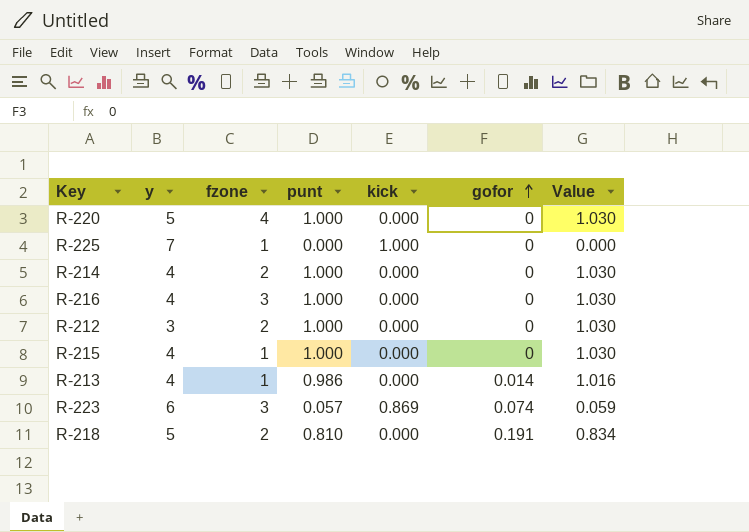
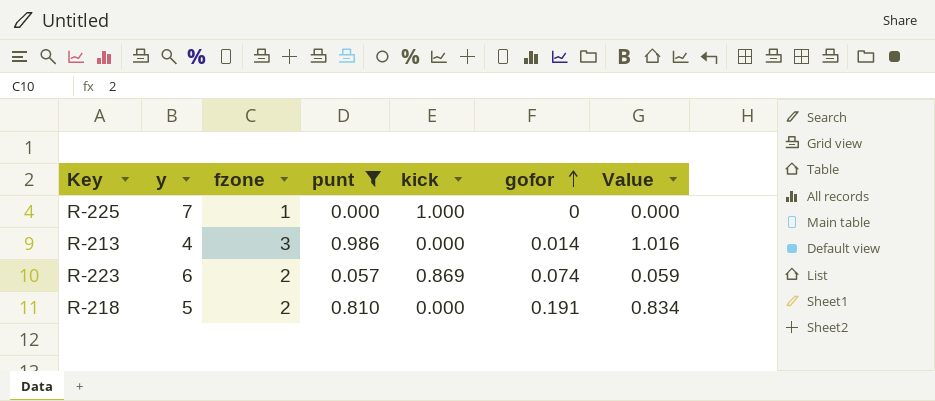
filter: none -> punt != 1.000
R-213 | fzone: 1 -> 3
R-223 | fzone: 3 -> 2

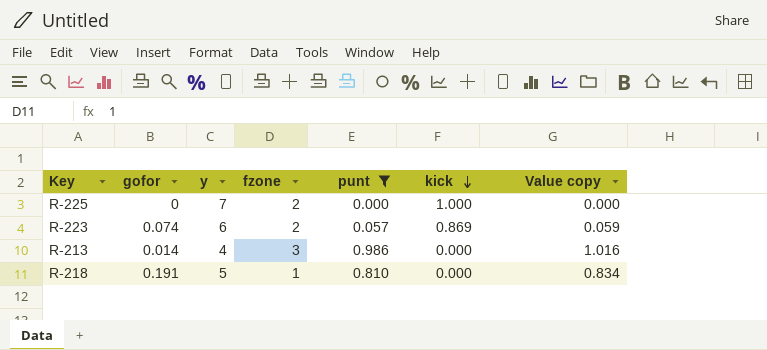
row order: gofor ascending -> kick descending
column gofor | position: 6 -> 2
column name: Value -> Value copy
R-225 | fzone: 1 -> 2
R-218 | fzone: 2 -> 1

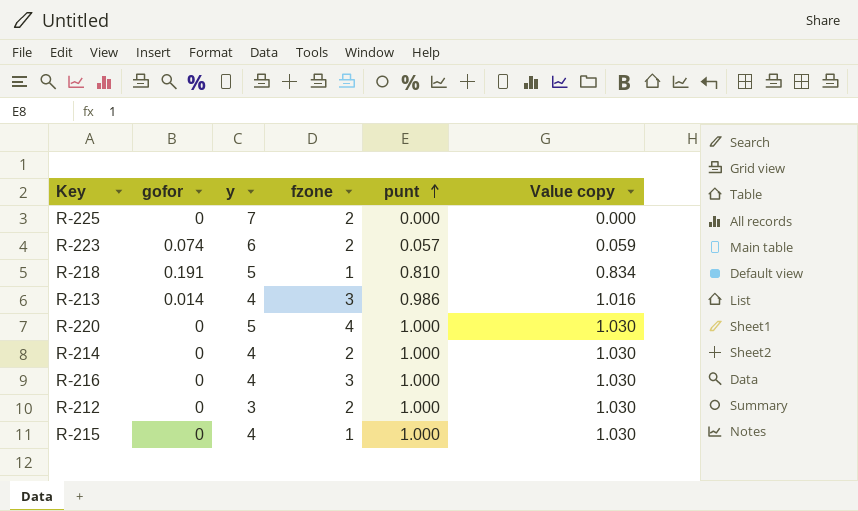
filter: punt != 1.000 -> none
row order: kick descending -> punt ascending
column kick | position: 6 -> none

